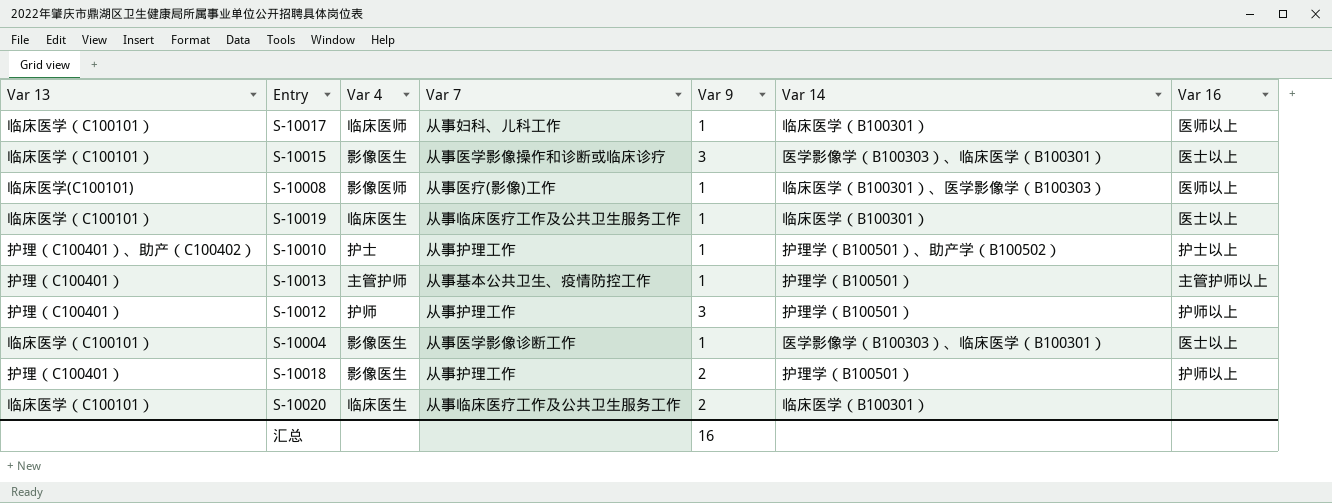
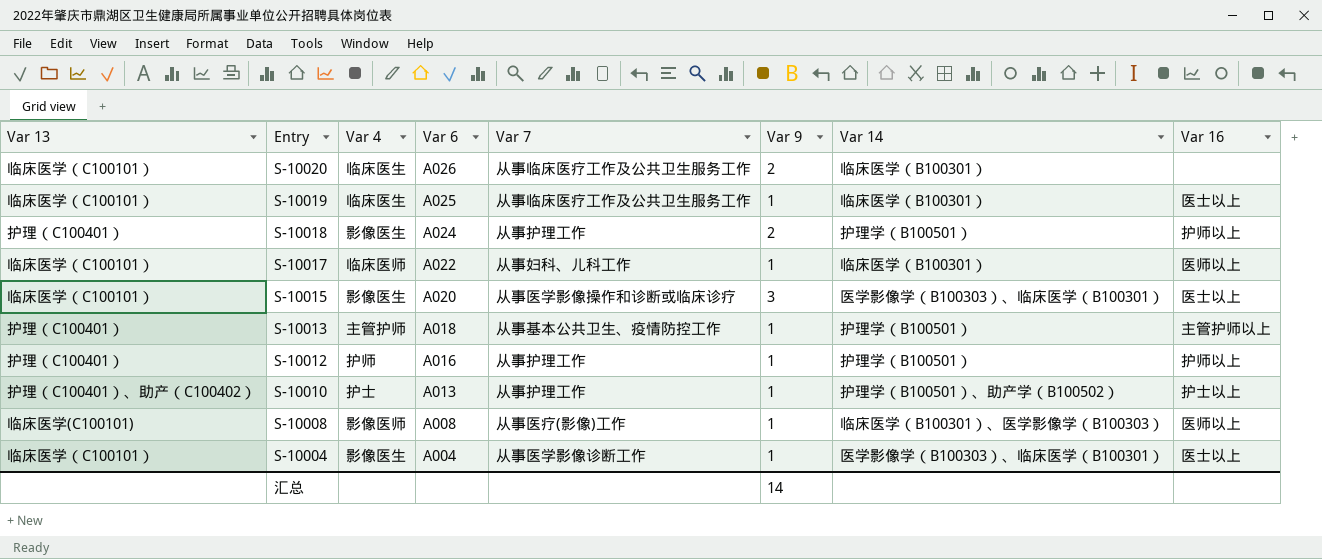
row order: none -> Entry descending
column Var 6 | position: none -> 4
S-10012 | Var 9: 3 -> 1
汇总 | Var 9: 16 -> 14

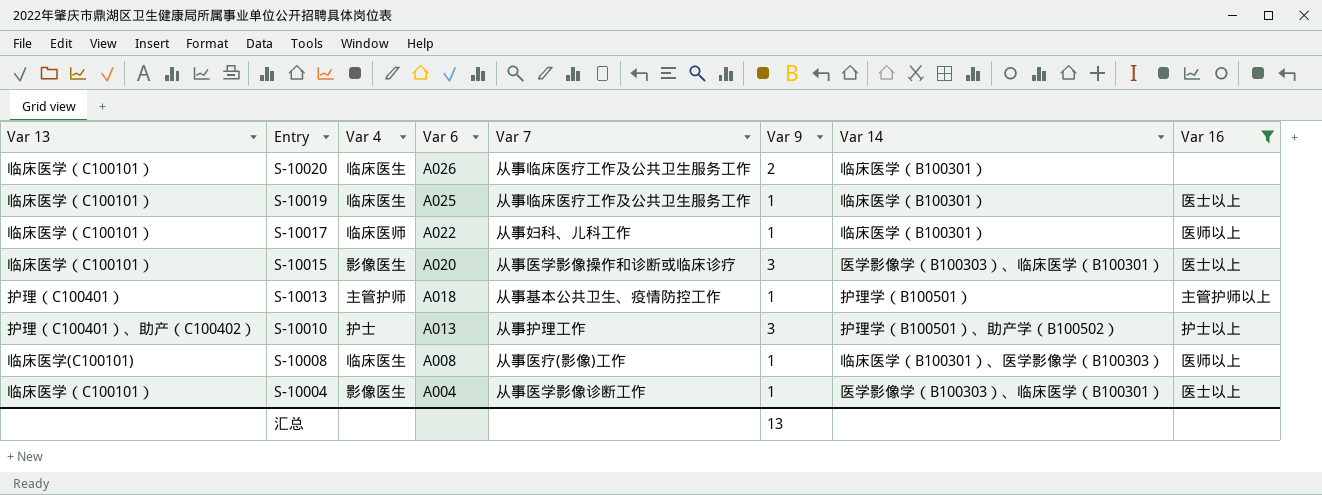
filter: none -> Var 16 != 护师以上
S-10010 | Var 9: 1 -> 3
S-10008 | Var 4: 影像医师 -> 临床医生
汇总 | Var 9: 14 -> 13

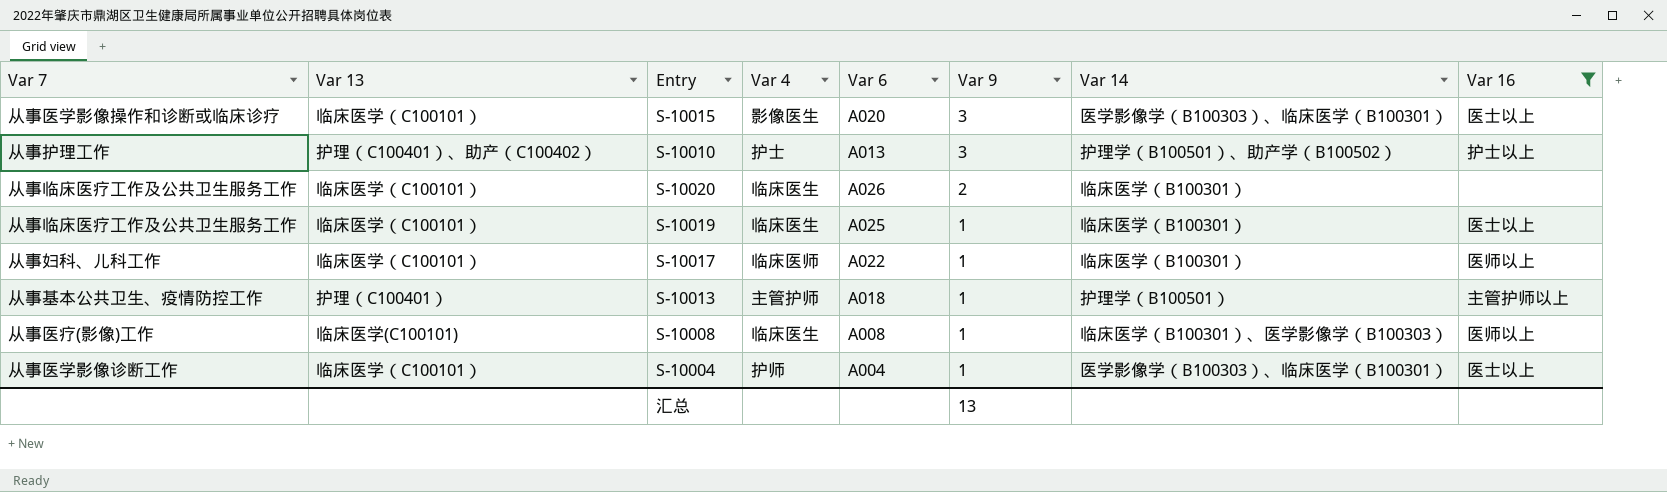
row order: Entry descending -> Var 9 descending
column Var 7 | position: 5 -> 1
S-10004 | Var 4: 影像医生 -> 护师

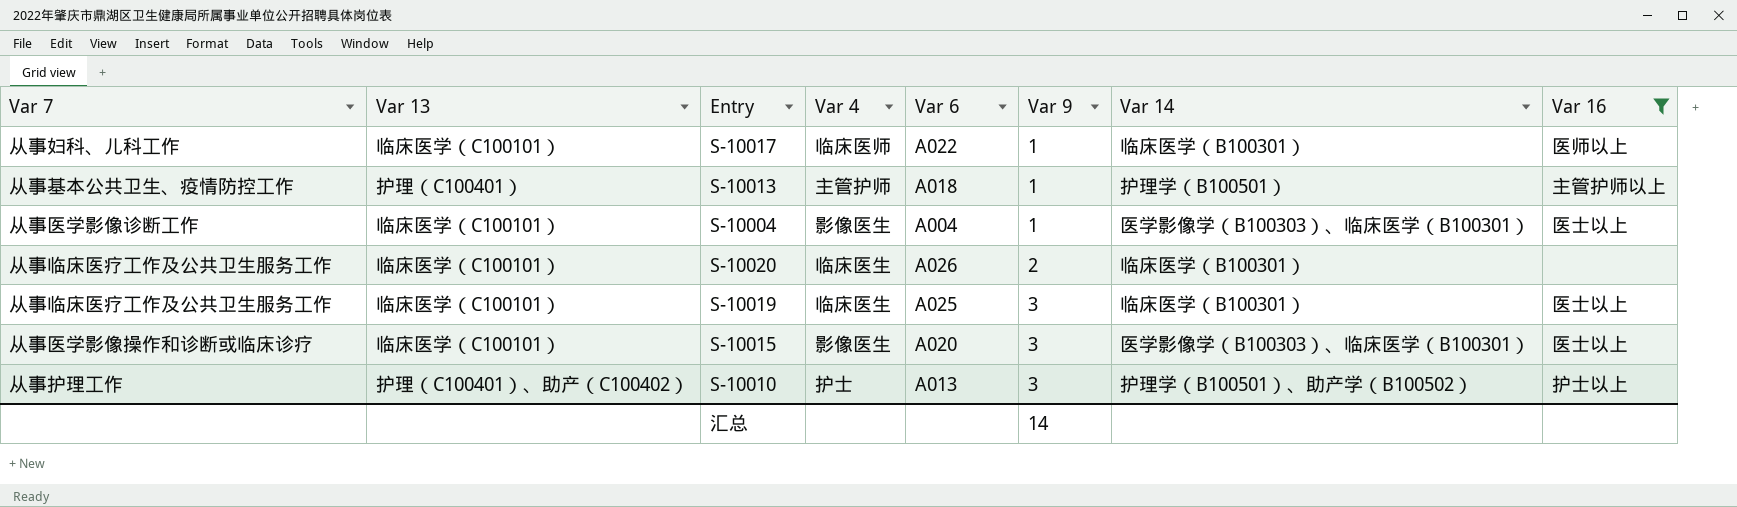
row order: Var 9 descending -> Var 9 ascending
row S-10008: 从事医疗(影像)工作 | 临床医学(C100101) | 临床医生 | A008 | 1 | 临床医学（B100301）、医学影像学（B100303） | 医师以上 -> none
S-10004 | Var 4: 护师 -> 影像医生
S-10019 | Var 9: 1 -> 3
汇总 | Var 9: 13 -> 14

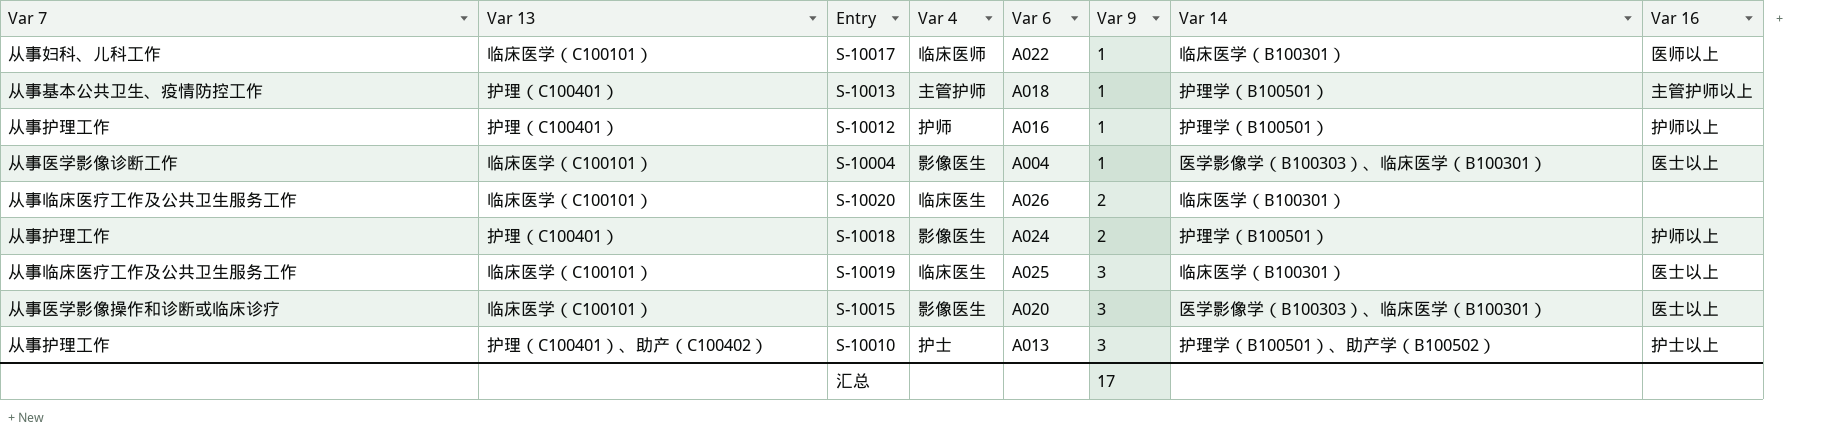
filter: Var 16 != 护师以上 -> none
汇总 | Var 9: 14 -> 17

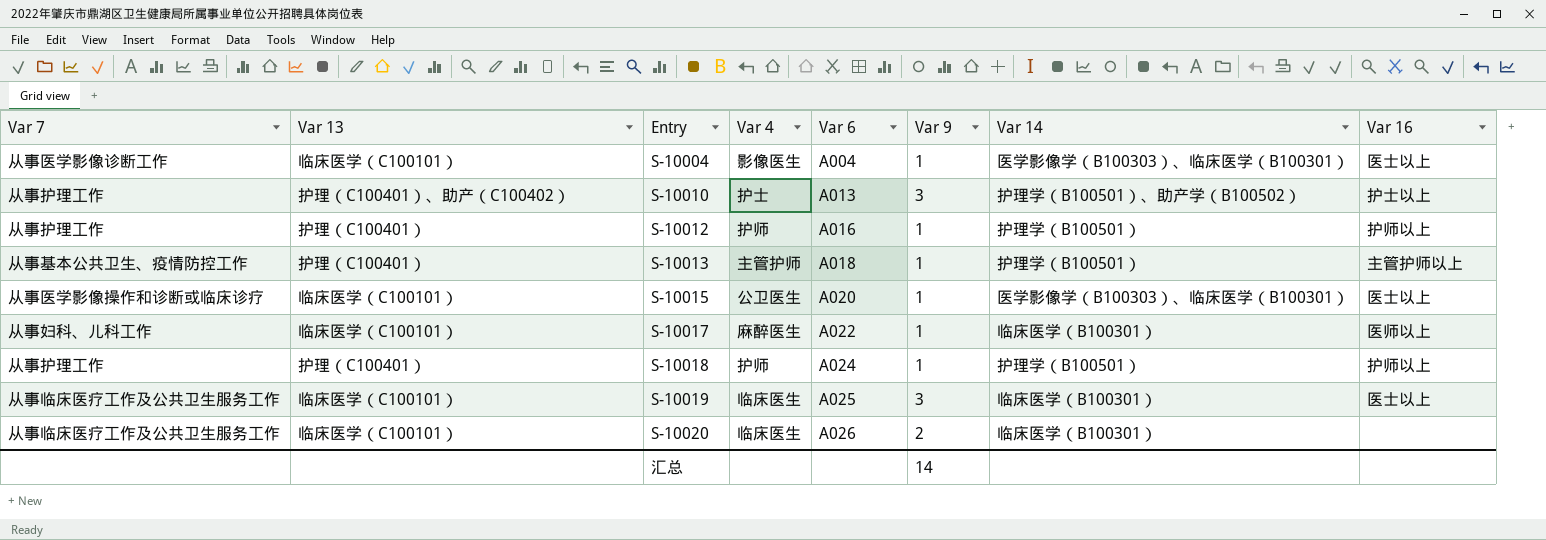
row order: Var 9 ascending -> Entry ascending
S-10015 | Var 4: 影像医生 -> 公卫医生
S-10015 | Var 9: 3 -> 1
S-10017 | Var 4: 临床医师 -> 麻醉医生
S-10018 | Var 4: 影像医生 -> 护师
S-10018 | Var 9: 2 -> 1
汇总 | Var 9: 17 -> 14

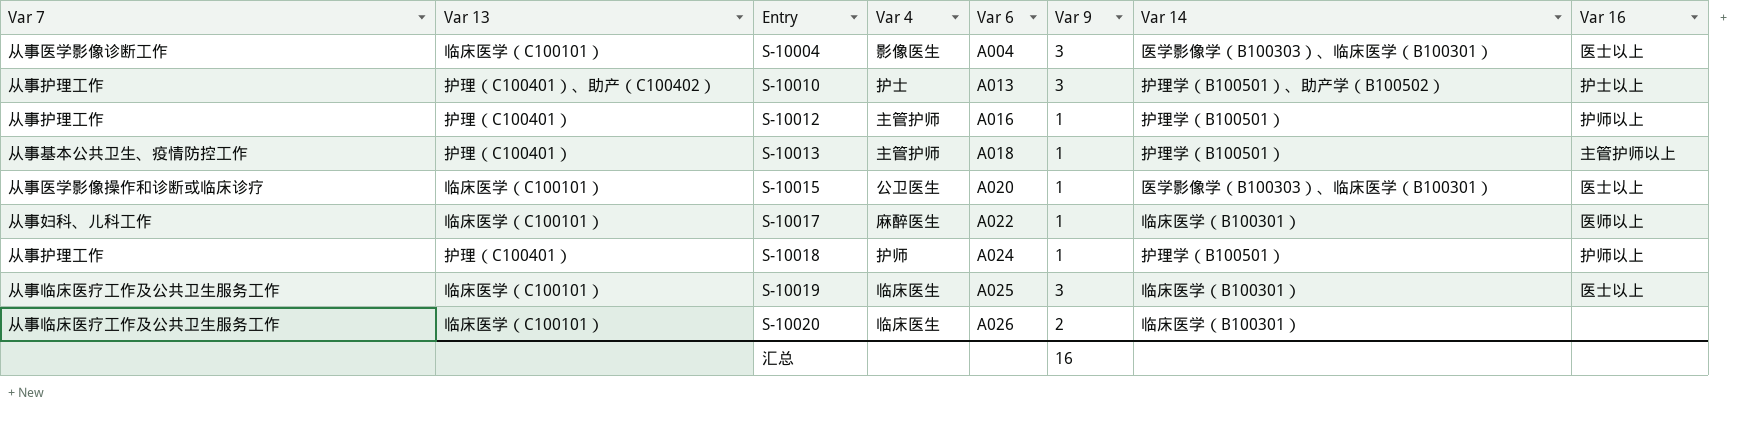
S-10004 | Var 9: 1 -> 3
S-10012 | Var 4: 护师 -> 主管护师
汇总 | Var 9: 14 -> 16

